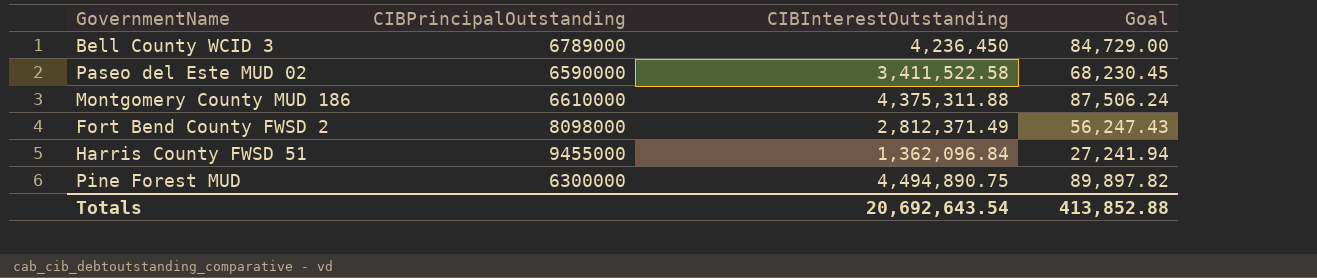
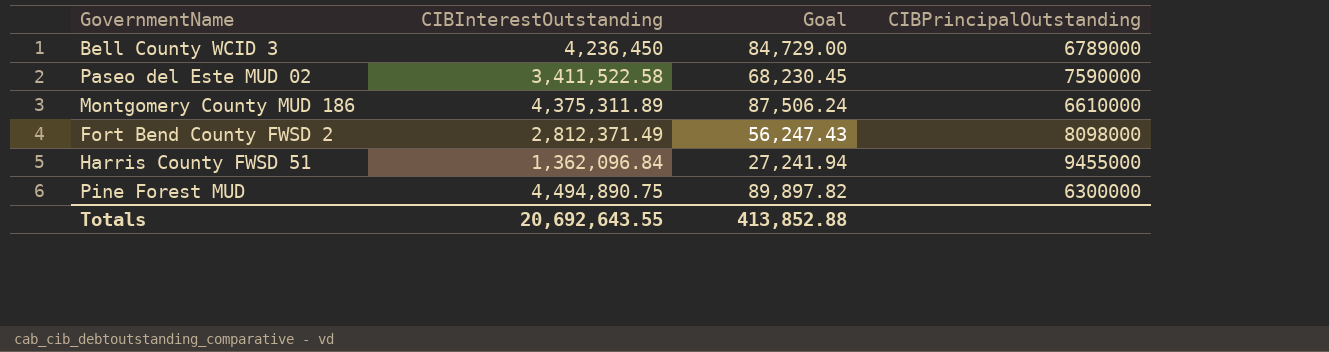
column CIBPrincipalOutstanding | position: 2 -> 4
Paseo del Este MUD 02 | CIBPrincipalOutstanding: 6590000 -> 7590000
Montgomery County MUD 186 | CIBInterestOutstanding: 4,375,311.88 -> 4,375,311.89
Totals | CIBInterestOutstanding: 20,692,643.54 -> 20,692,643.55

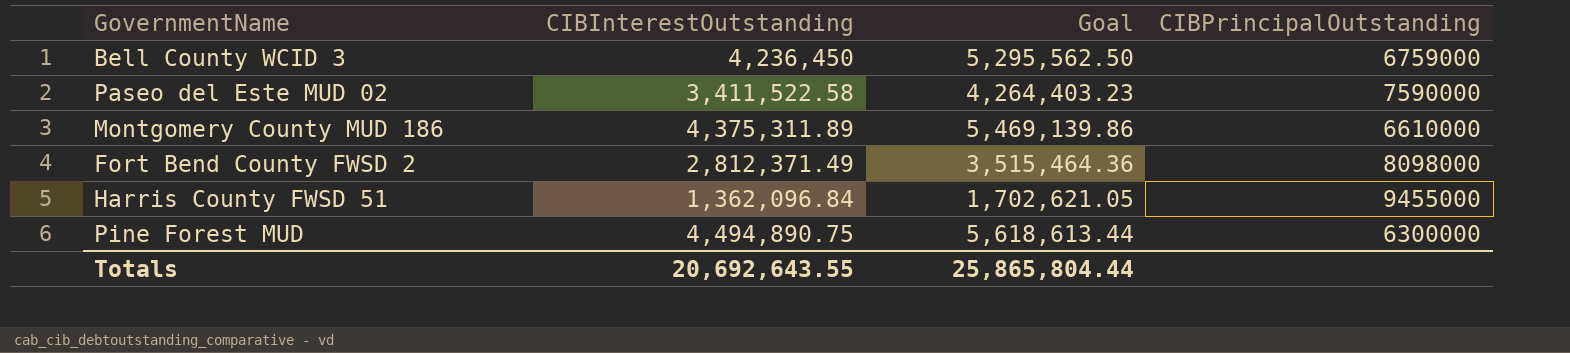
column Goal | formula: [CIBInterestOutstanding] * 0.02 -> [CIBInterestOutstanding] * 1.25
Bell County WCID 3 | CIBPrincipalOutstanding: 6789000 -> 6759000
Totals | Goal: 413,852.88 -> 25,865,804.44

